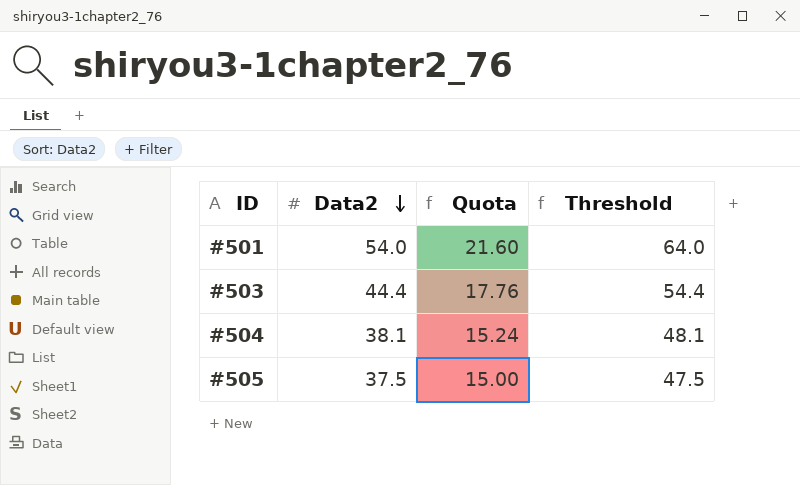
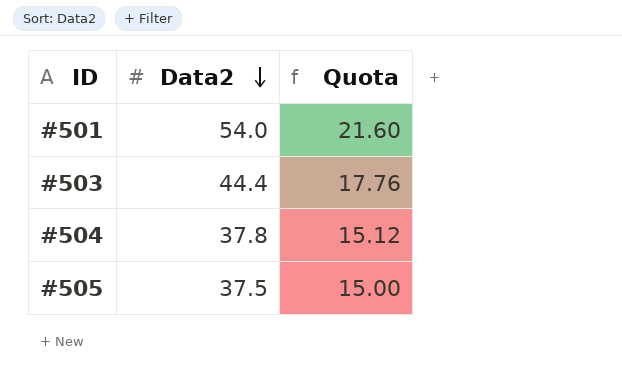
column Threshold | formula: [Data2] + 10 -> none
#504 | Data2: 38.1 -> 37.8
#504 | Quota: 15.24 -> 15.12

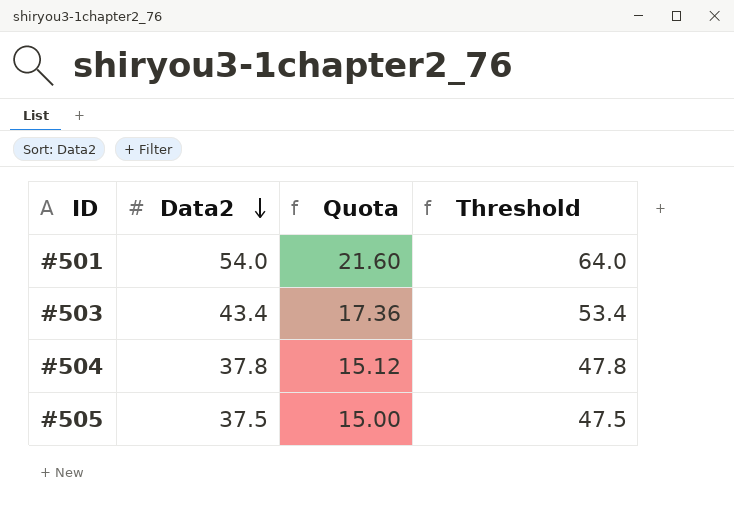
column Threshold | formula: none -> [Data2] + 10
#503 | Data2: 44.4 -> 43.4
#503 | Quota: 17.76 -> 17.36

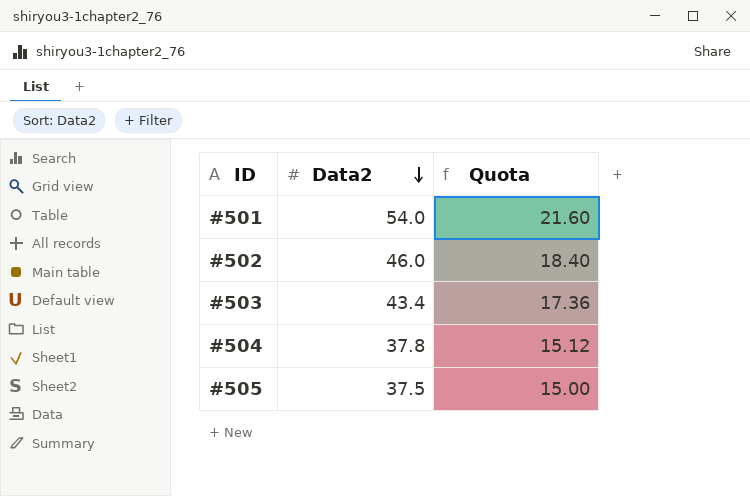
column Threshold | formula: [Data2] + 10 -> none
row #502: none -> 46.0 | 18.40

